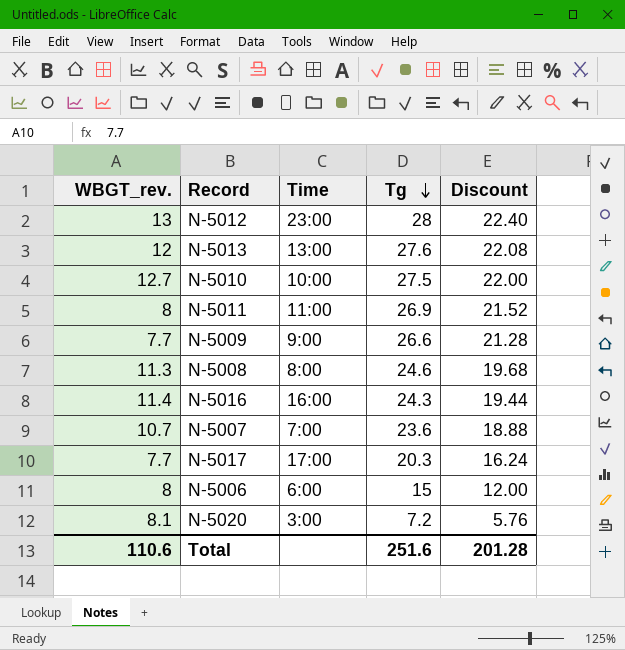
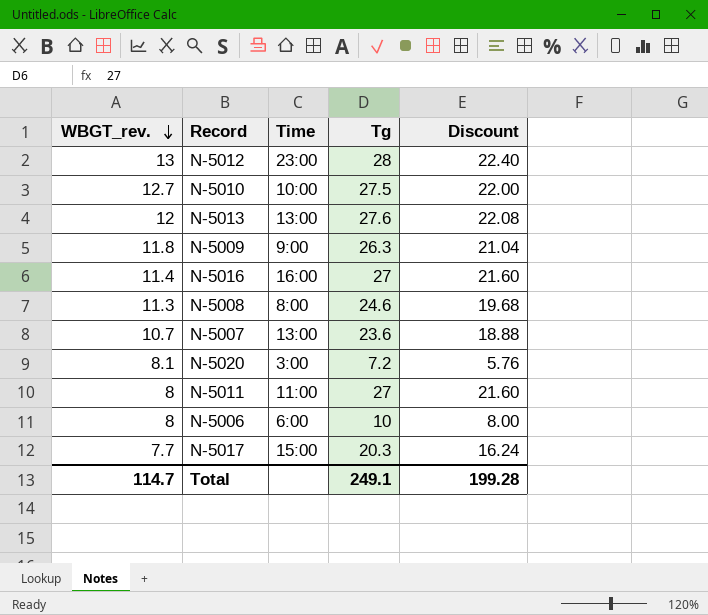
row order: Tg descending -> WBGT_rev. descending
N-5009 | WBGT_rev.: 7.7 -> 11.8
N-5009 | Tg: 26.6 -> 26.3
N-5009 | Discount: 21.28 -> 21.04
N-5016 | Tg: 24.3 -> 27
N-5016 | Discount: 19.44 -> 21.60
N-5007 | Time: 7:00 -> 13:00
N-5011 | Tg: 26.9 -> 27
N-5011 | Discount: 21.52 -> 21.60
N-5006 | Tg: 15 -> 10
N-5006 | Discount: 12.00 -> 8.00
N-5017 | Time: 17:00 -> 15:00
Total | WBGT_rev.: 110.6 -> 114.7
Total | Tg: 251.6 -> 249.1
Total | Discount: 201.28 -> 199.28

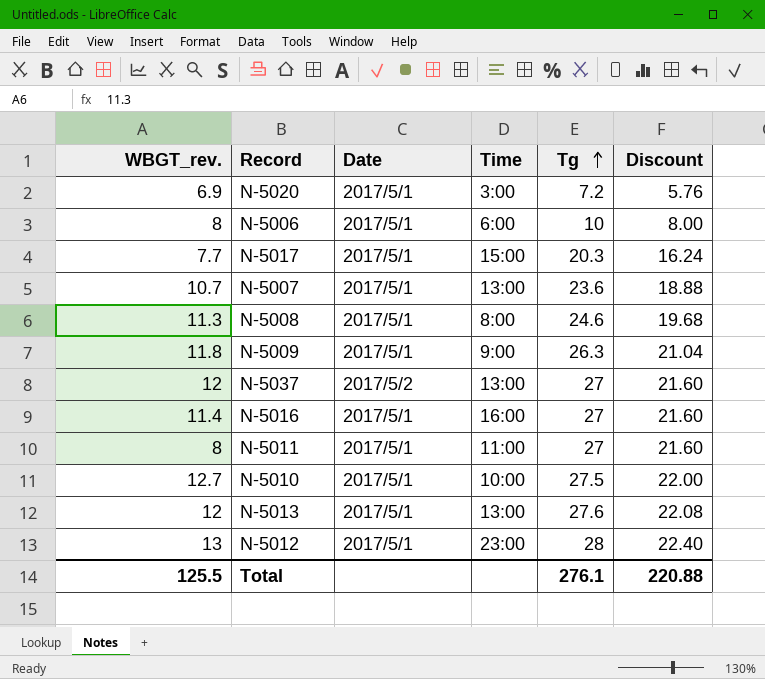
row order: WBGT_rev. descending -> Tg ascending
column Date | position: none -> 3
N-5020 | WBGT_rev.: 8.1 -> 6.9
row N-5037: none -> 12 | 2017/5/2 | 13:00 | 27 | 21.60
Total | WBGT_rev.: 114.7 -> 125.5
Total | Tg: 249.1 -> 276.1
Total | Discount: 199.28 -> 220.88

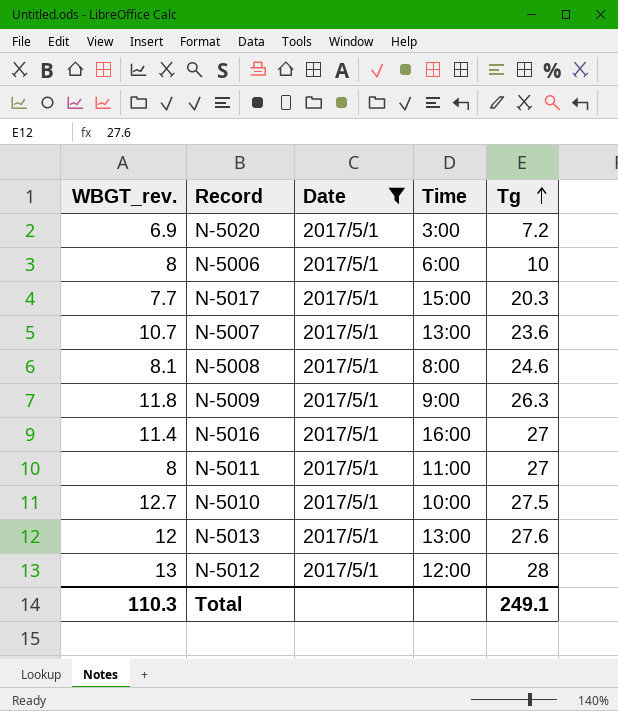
filter: none -> Date = 2017/5/1
column Discount | formula: [Tg] * 0.8 -> none
N-5008 | WBGT_rev.: 11.3 -> 8.1
N-5012 | Time: 23:00 -> 12:00
Total | WBGT_rev.: 125.5 -> 110.3
Total | Tg: 276.1 -> 249.1

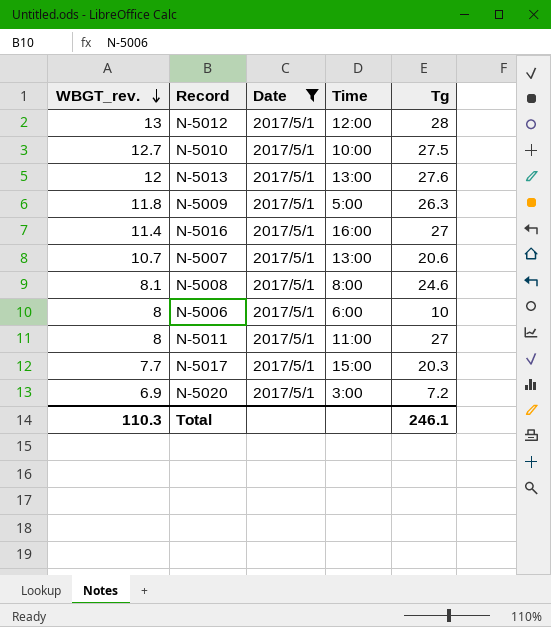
row order: Tg ascending -> WBGT_rev. descending
N-5009 | Time: 9:00 -> 5:00
N-5007 | Tg: 23.6 -> 20.6
Total | Tg: 249.1 -> 246.1

